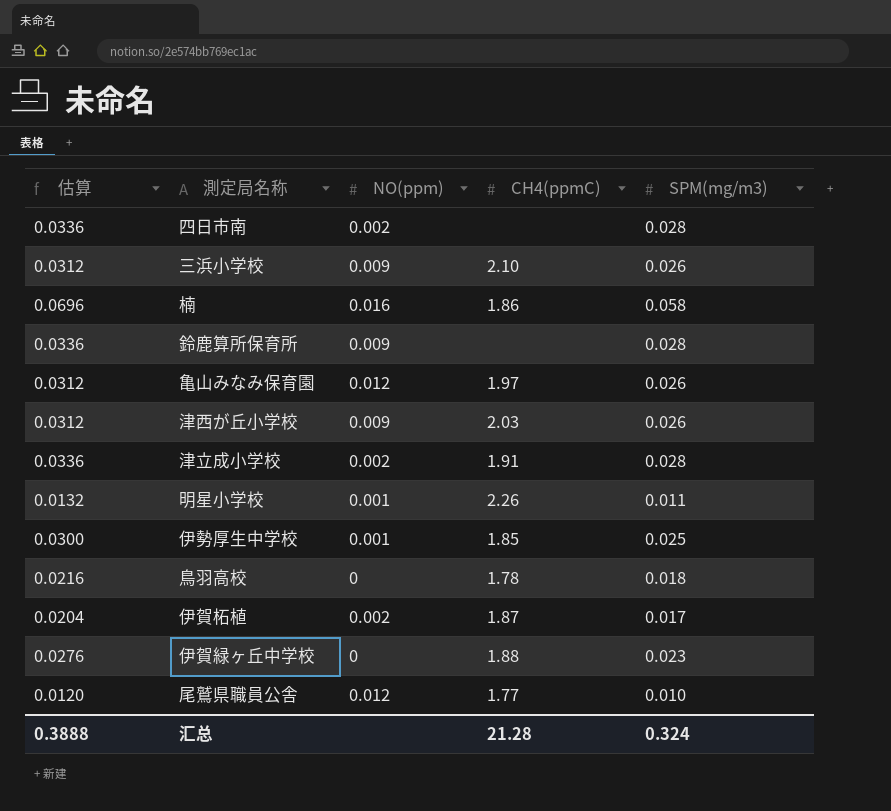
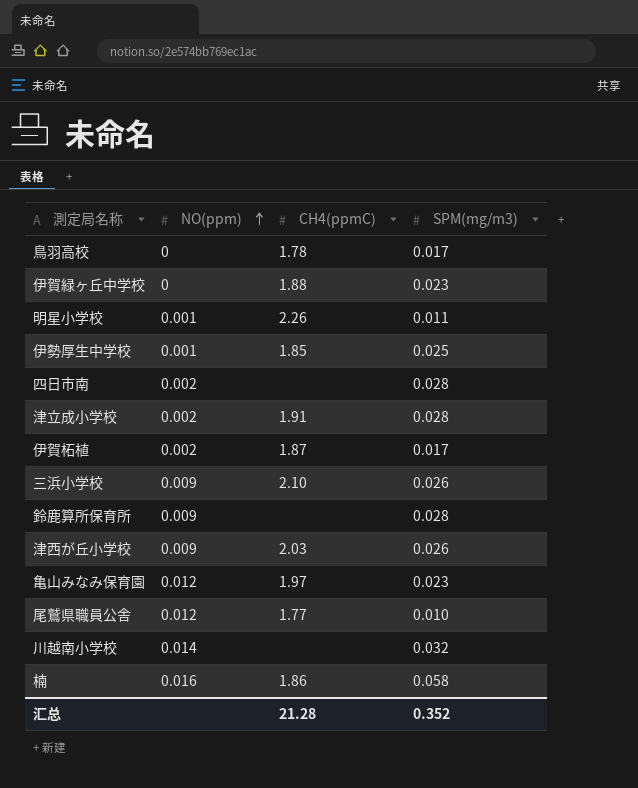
row order: none -> NO(ppm) ascending
column 估算 | formula: [SPM(mg/m3)] * 1.2 -> none
鳥羽高校 | SPM(mg/m3): 0.018 -> 0.017
亀山みなみ保育園 | SPM(mg/m3): 0.026 -> 0.023
row 川越南小学校: none -> 0.014 | none | 0.032
汇总 | SPM(mg/m3): 0.324 -> 0.352

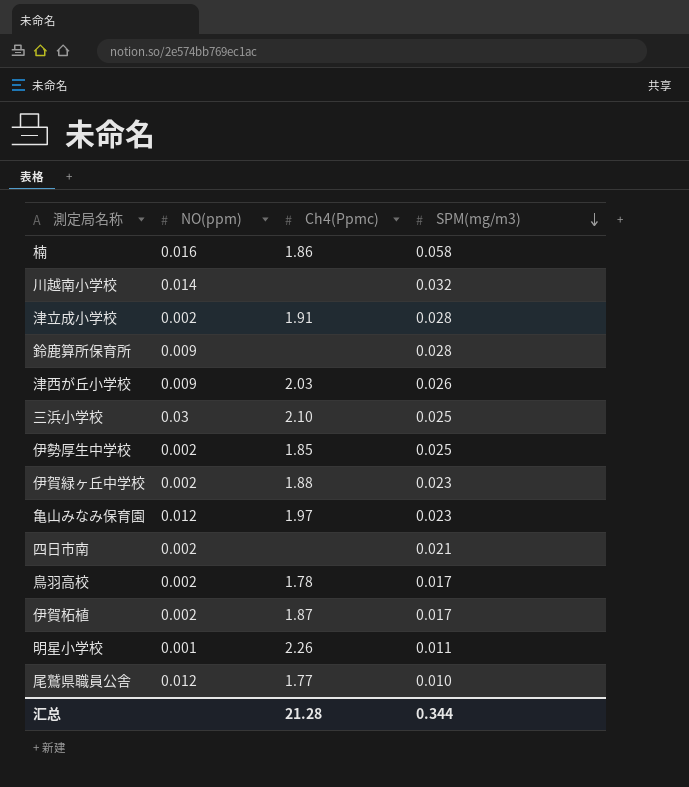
row order: NO(ppm) ascending -> SPM(mg/m3) descending
column name: CH4(ppmC) -> Ch4(Ppmc)
三浜小学校 | NO(ppm): 0.009 -> 0.03
三浜小学校 | SPM(mg/m3): 0.026 -> 0.025
伊勢厚生中学校 | NO(ppm): 0.001 -> 0.002
伊賀緑ヶ丘中学校 | NO(ppm): 0 -> 0.002
四日市南 | SPM(mg/m3): 0.028 -> 0.021
鳥羽高校 | NO(ppm): 0 -> 0.002
汇总 | SPM(mg/m3): 0.352 -> 0.344

